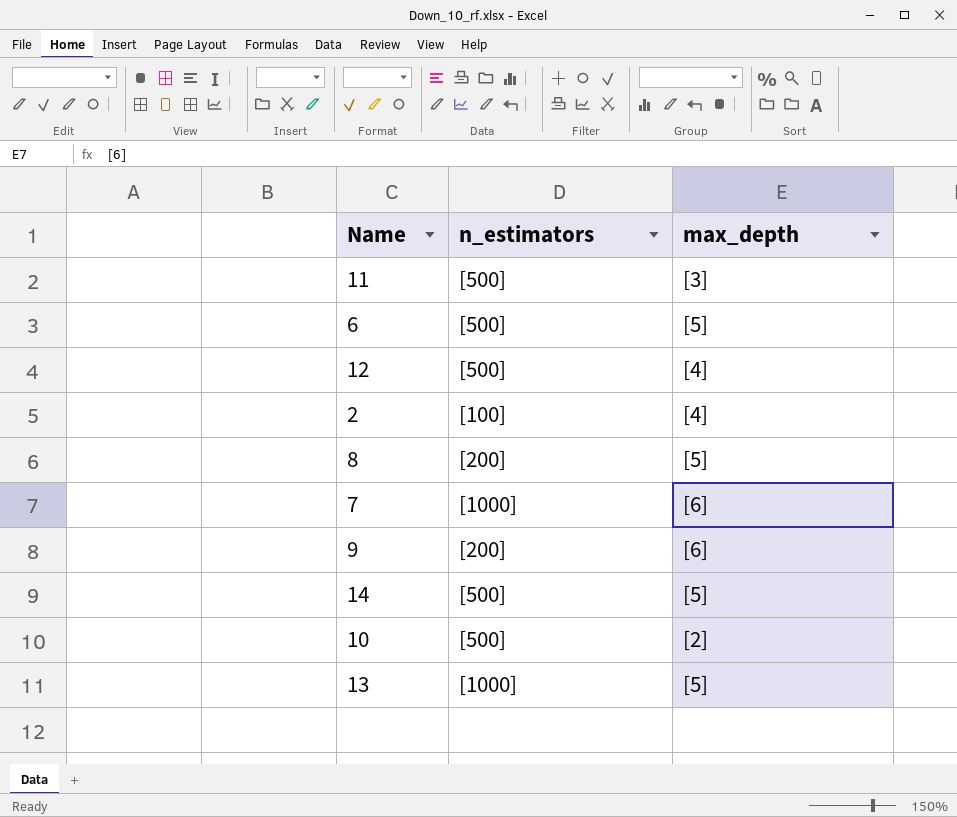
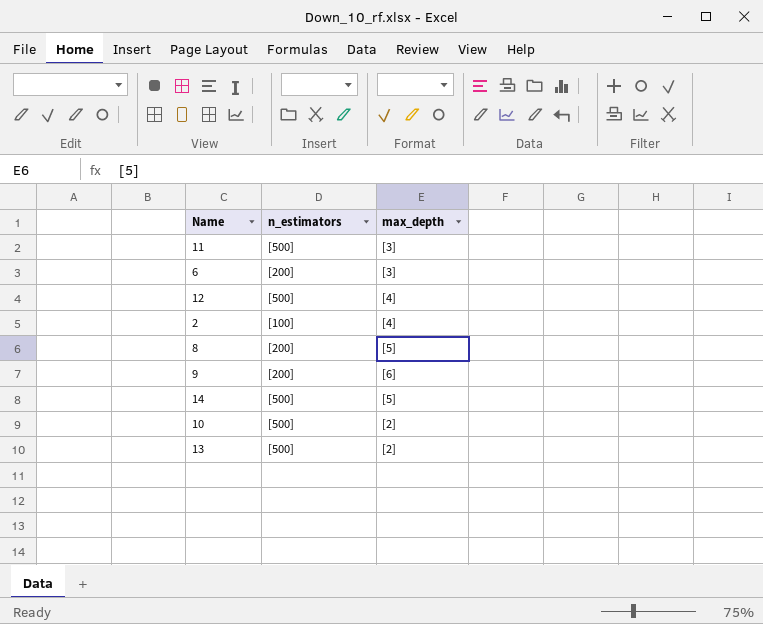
row 7: [1000] | [6] -> none
6 | n_estimators: [500] -> [200]
6 | max_depth: [5] -> [3]
13 | n_estimators: [1000] -> [500]
13 | max_depth: [5] -> [2]

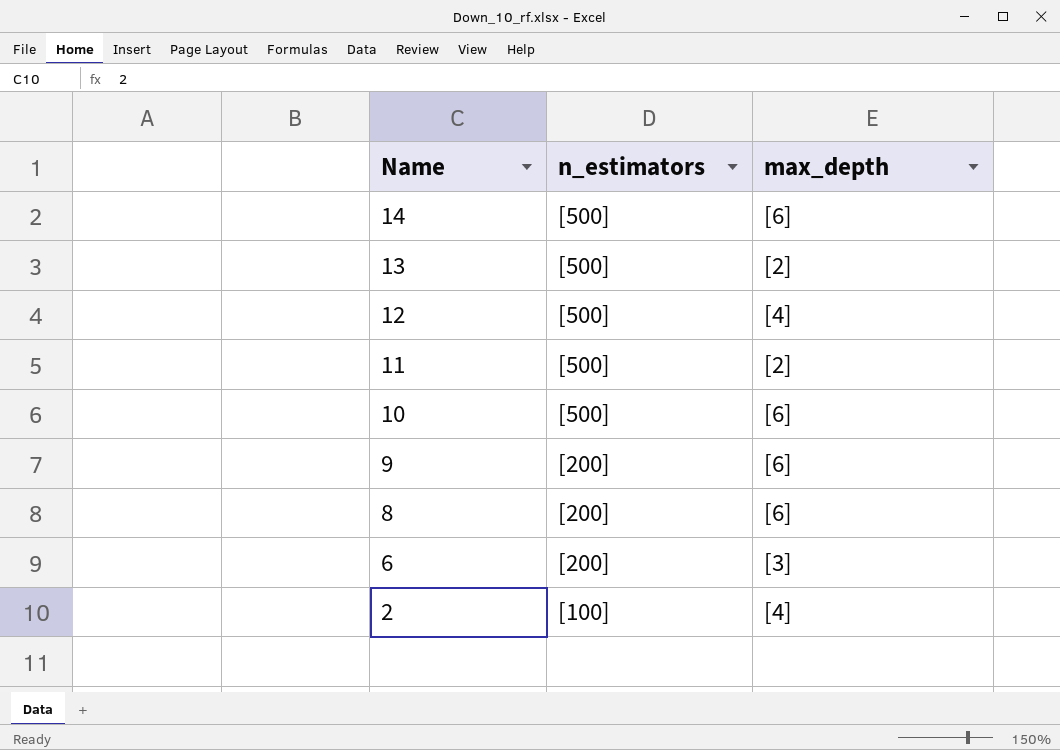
row order: none -> Name descending
14 | max_depth: [5] -> [6]
11 | max_depth: [3] -> [2]
10 | max_depth: [2] -> [6]
8 | max_depth: [5] -> [6]

